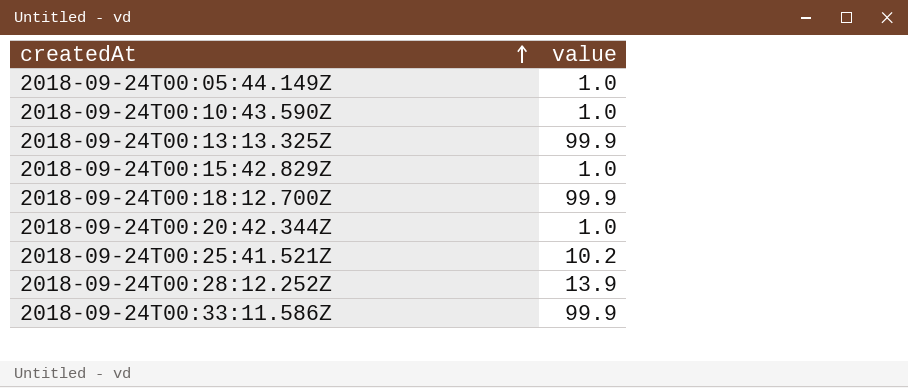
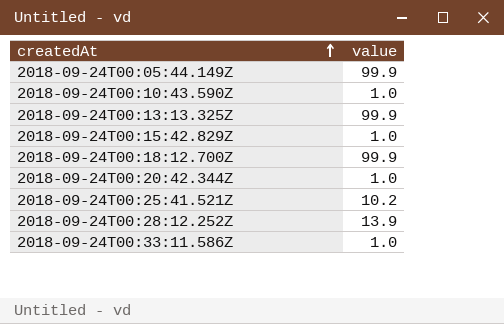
2018-09-24T00:05:44.149Z | value: 1.0 -> 99.9
2018-09-24T00:33:11.586Z | value: 99.9 -> 1.0

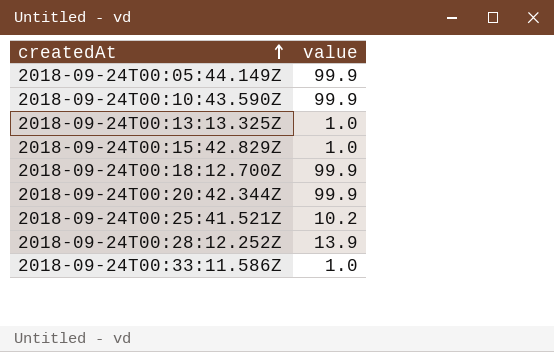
2018-09-24T00:10:43.590Z | value: 1.0 -> 99.9
2018-09-24T00:13:13.325Z | value: 99.9 -> 1.0
2018-09-24T00:20:42.344Z | value: 1.0 -> 99.9

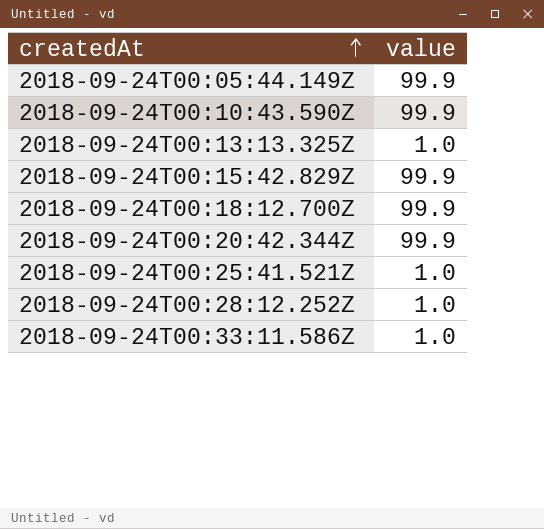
2018-09-24T00:15:42.829Z | value: 1.0 -> 99.9
2018-09-24T00:25:41.521Z | value: 10.2 -> 1.0
2018-09-24T00:28:12.252Z | value: 13.9 -> 1.0

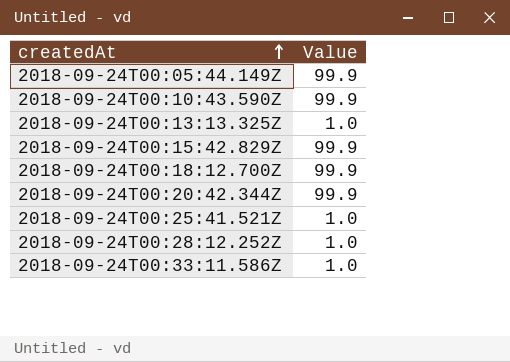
column name: value -> Value

